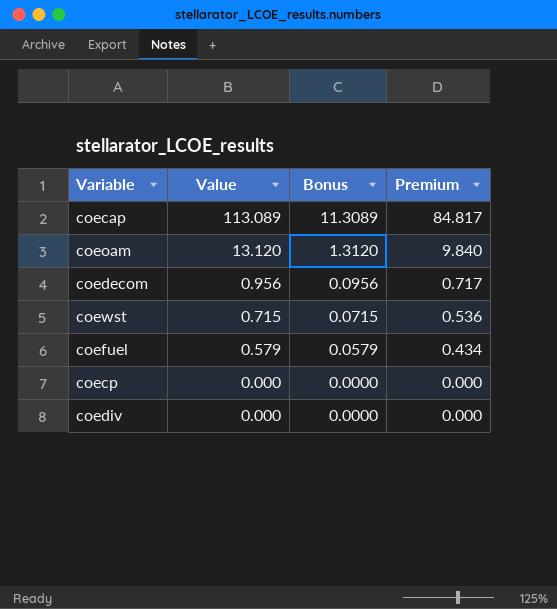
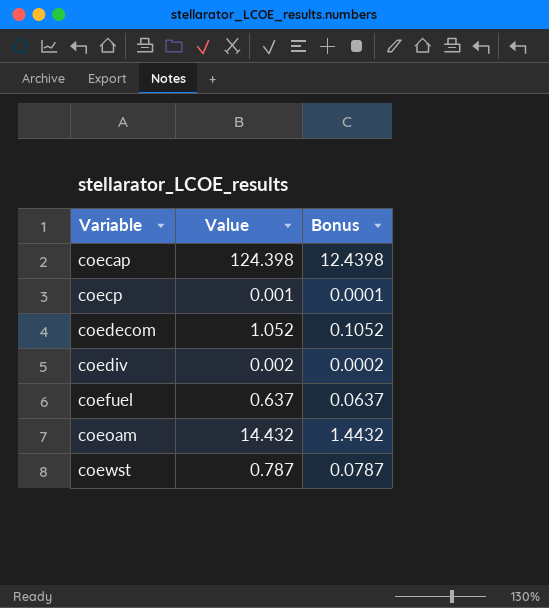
row order: Value descending -> Variable ascending
column Premium | formula: [Value] * 0.75 -> none
coecap | Value: 113.089 -> 124.398
coecap | Bonus: 11.3089 -> 12.4398
coecp | Value: 0.000 -> 0.001
coecp | Bonus: 0.0000 -> 0.0001
coedecom | Value: 0.956 -> 1.052
coedecom | Bonus: 0.0956 -> 0.1052
coediv | Value: 0.000 -> 0.002
coediv | Bonus: 0.0000 -> 0.0002
coefuel | Value: 0.579 -> 0.637
coefuel | Bonus: 0.0579 -> 0.0637
coeoam | Value: 13.120 -> 14.432
coeoam | Bonus: 1.3120 -> 1.4432
coewst | Value: 0.715 -> 0.787
coewst | Bonus: 0.0715 -> 0.0787

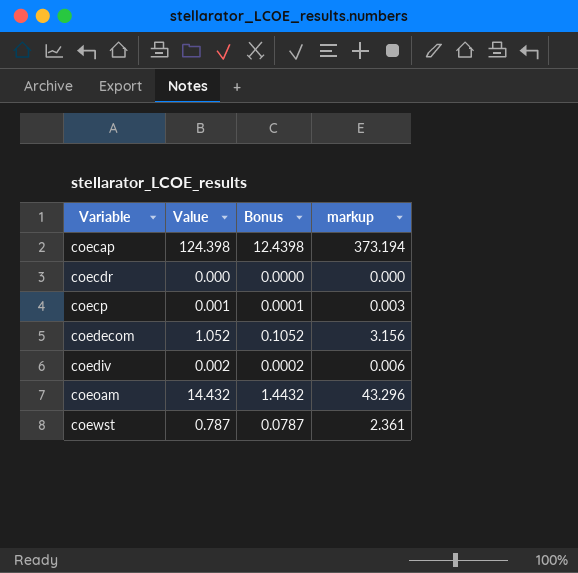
column markup | formula: none -> [Value] * 3
row coefuel: 0.637 | 0.0637 -> none
row coecdr: none -> 0.000 | 0.0000 | 0.000

